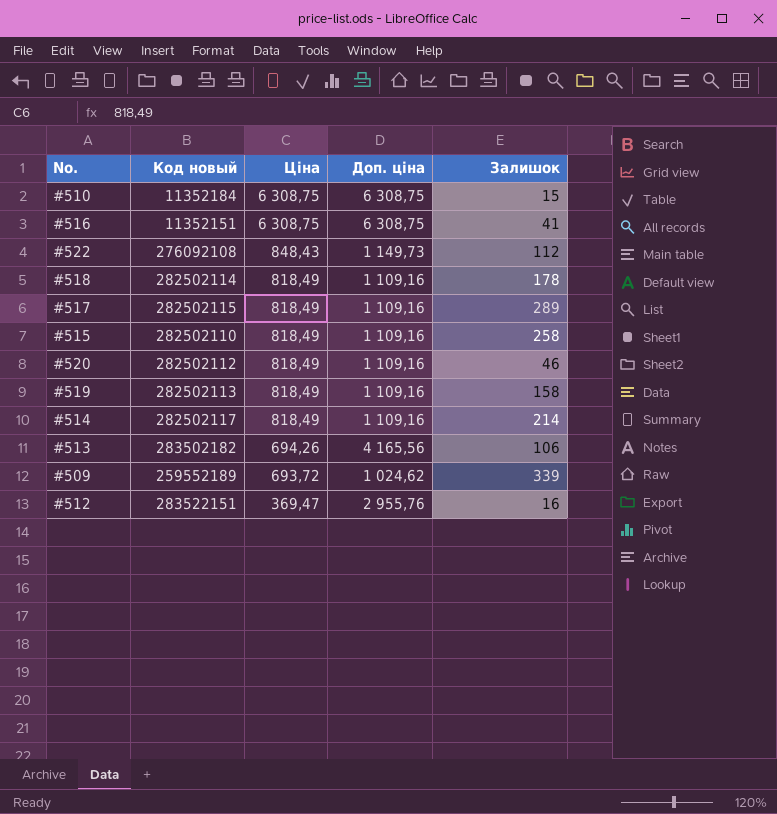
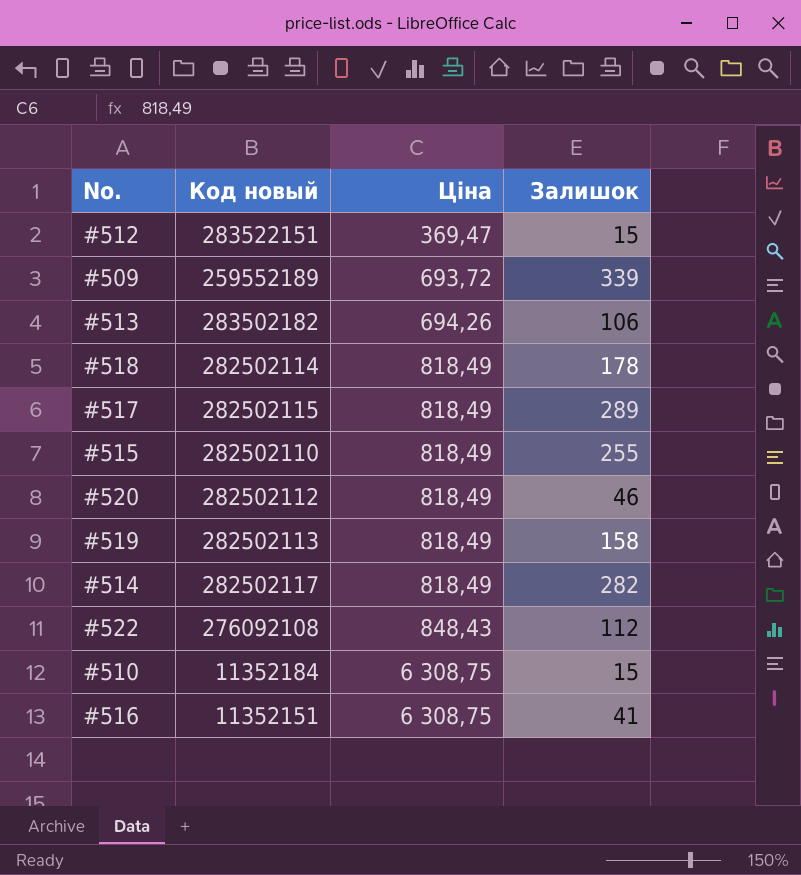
row order: Ціна descending -> Ціна ascending
column Доп. ціна | position: 4 -> none
#512 | Залишок: 16 -> 15
#515 | Залишок: 258 -> 255
#514 | Залишок: 214 -> 282

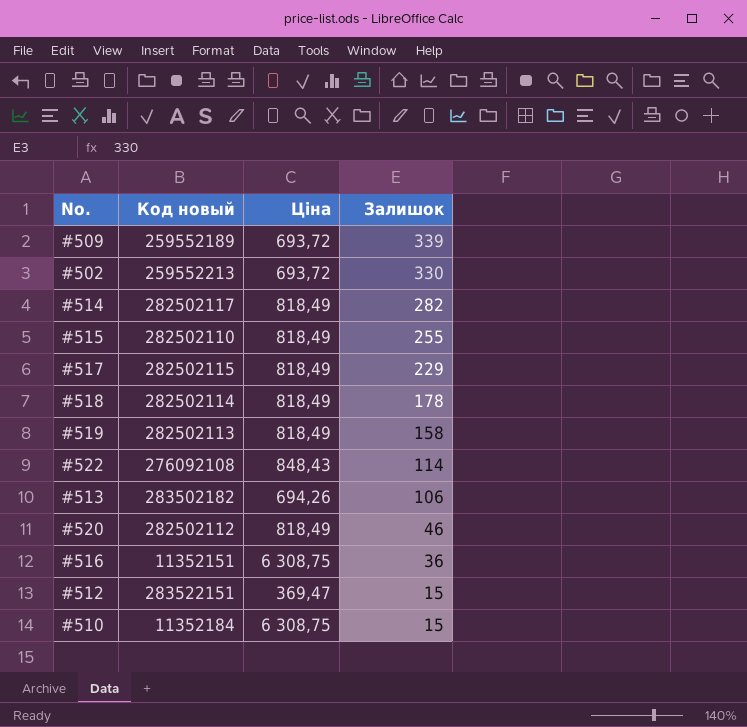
row order: Ціна ascending -> Залишок descending
row #502: none -> 259552213 | 693,72 | 330
#517 | Залишок: 289 -> 229
#522 | Залишок: 112 -> 114
#516 | Залишок: 41 -> 36

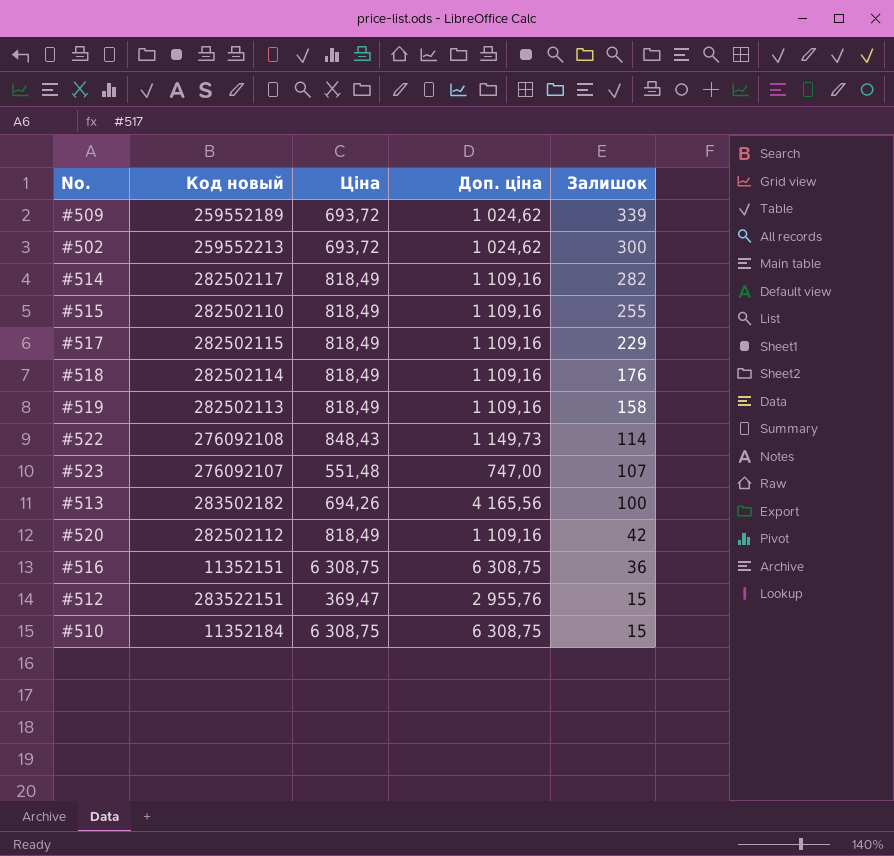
column Доп. ціна | position: none -> 4
#502 | Залишок: 330 -> 300
#518 | Залишок: 178 -> 176
row #523: none -> 276092107 | 551,48 | 747,00 | 107
#513 | Залишок: 106 -> 100
#520 | Залишок: 46 -> 42

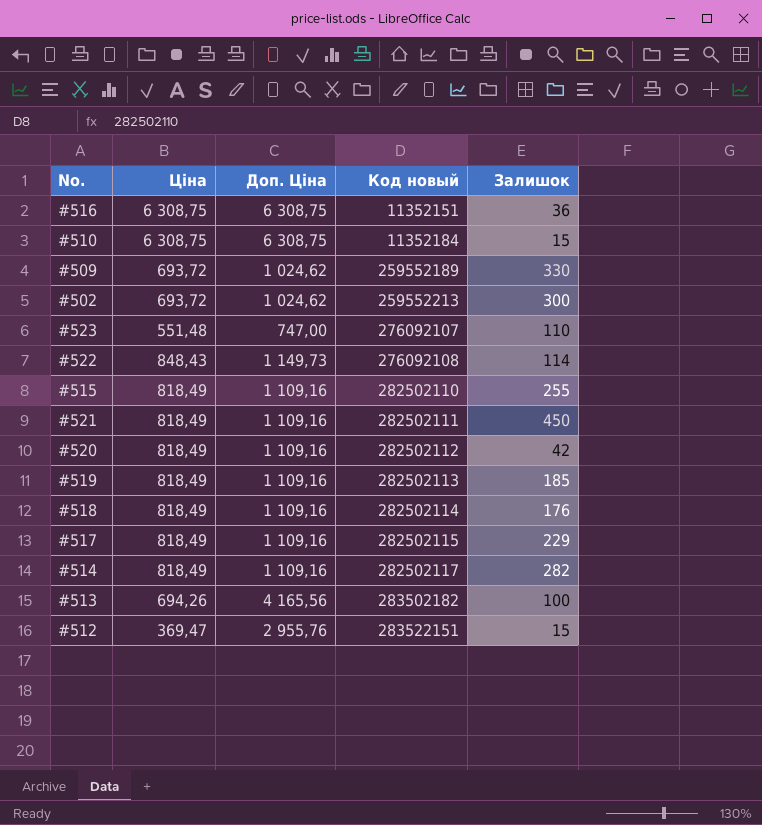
row order: Залишок descending -> Код новый ascending
column name: Доп. ціна -> Доп. Ціна
column Код новый | position: 2 -> 4
#509 | Залишок: 339 -> 330
#523 | Залишок: 107 -> 110
row #521: none -> 818,49 | 1 109,16 | 282502111 | 450
#519 | Залишок: 158 -> 185

